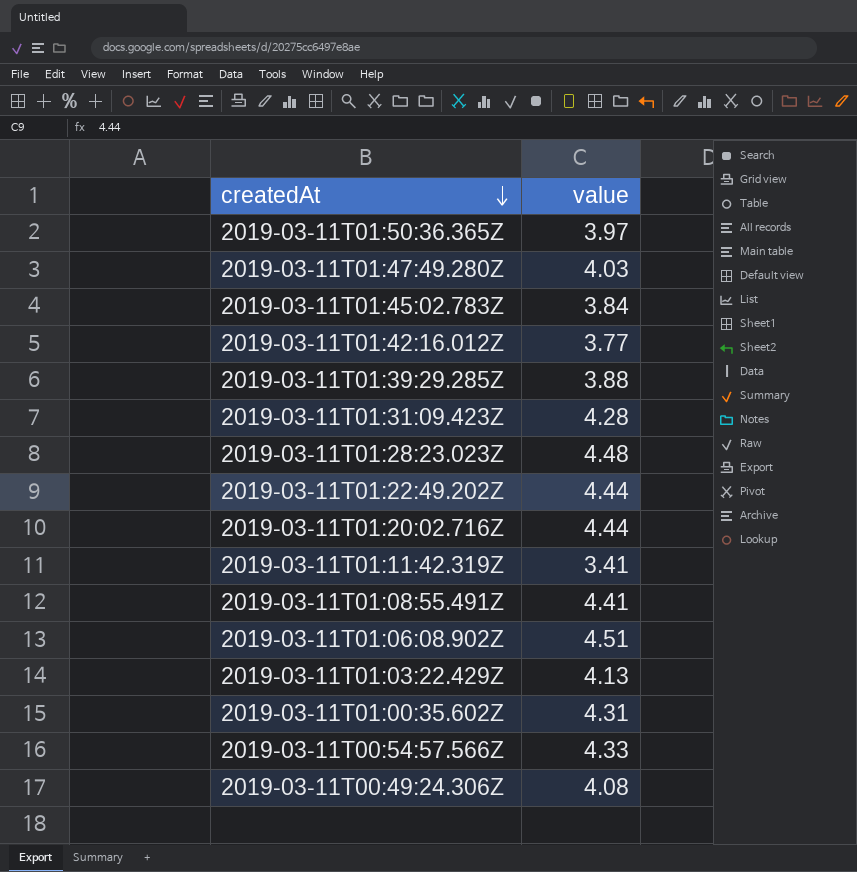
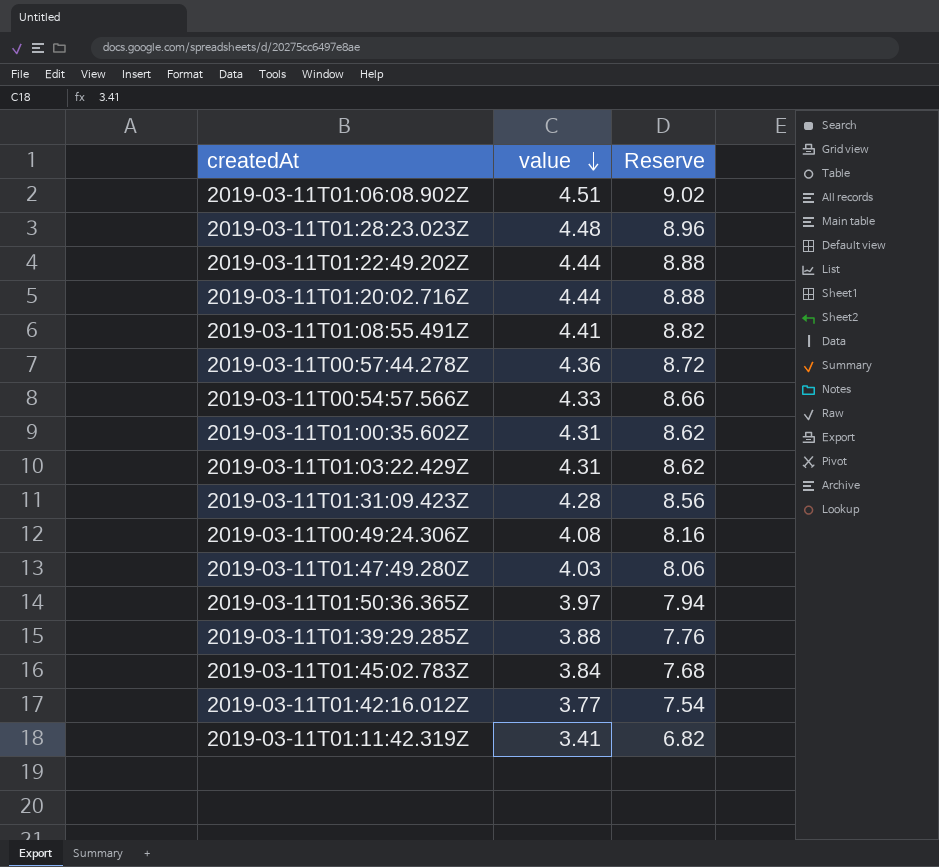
row order: createdAt descending -> value descending
column Reserve | formula: none -> [value] * 2
row 2019-03-11T00:57:44.278Z: none -> 4.36 | 8.72
2019-03-11T01:03:22.429Z | value: 4.13 -> 4.31

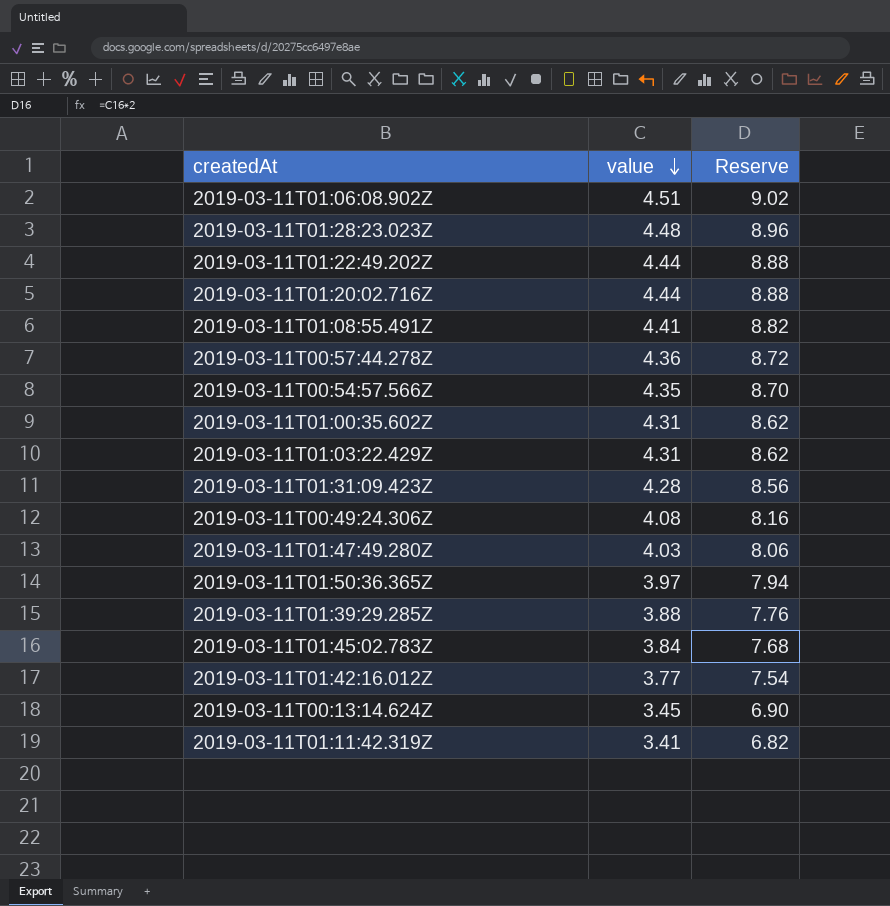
2019-03-11T00:54:57.566Z | value: 4.33 -> 4.35
2019-03-11T00:54:57.566Z | Reserve: 8.66 -> 8.70
row 2019-03-11T00:13:14.624Z: none -> 3.45 | 6.90

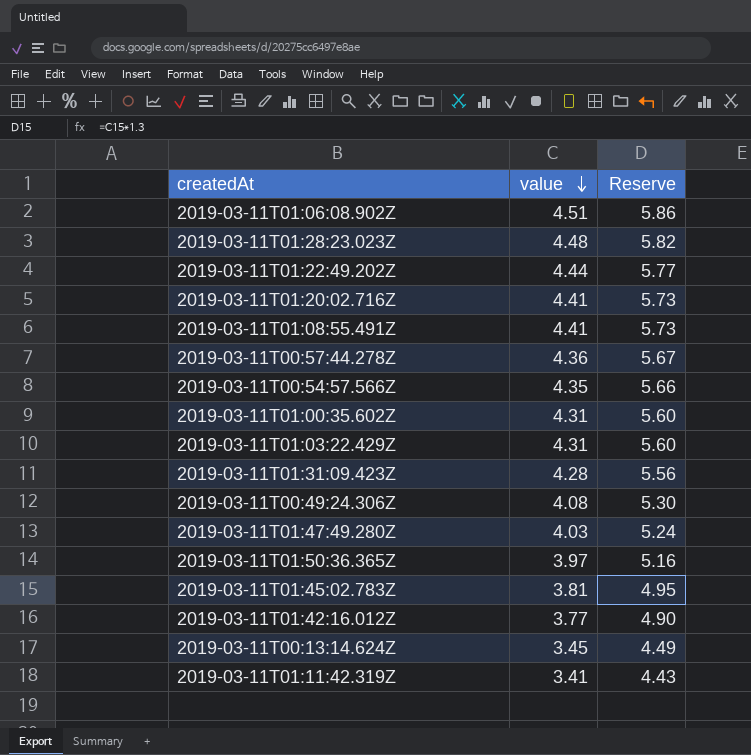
column Reserve | formula: [value] * 2 -> [value] * 1.3
row 2019-03-11T01:39:29.285Z: 3.88 | 7.76 -> none
2019-03-11T01:20:02.716Z | value: 4.44 -> 4.41
2019-03-11T01:45:02.783Z | value: 3.84 -> 3.81

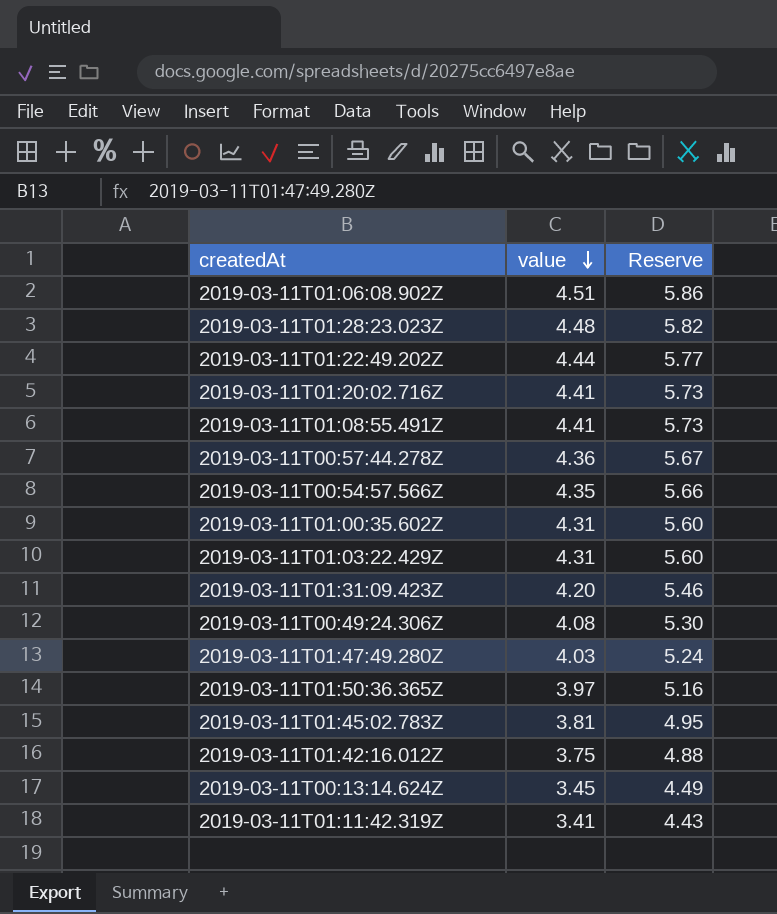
2019-03-11T01:31:09.423Z | value: 4.28 -> 4.20
2019-03-11T01:31:09.423Z | Reserve: 5.56 -> 5.46
2019-03-11T01:42:16.012Z | value: 3.77 -> 3.75
2019-03-11T01:42:16.012Z | Reserve: 4.90 -> 4.88

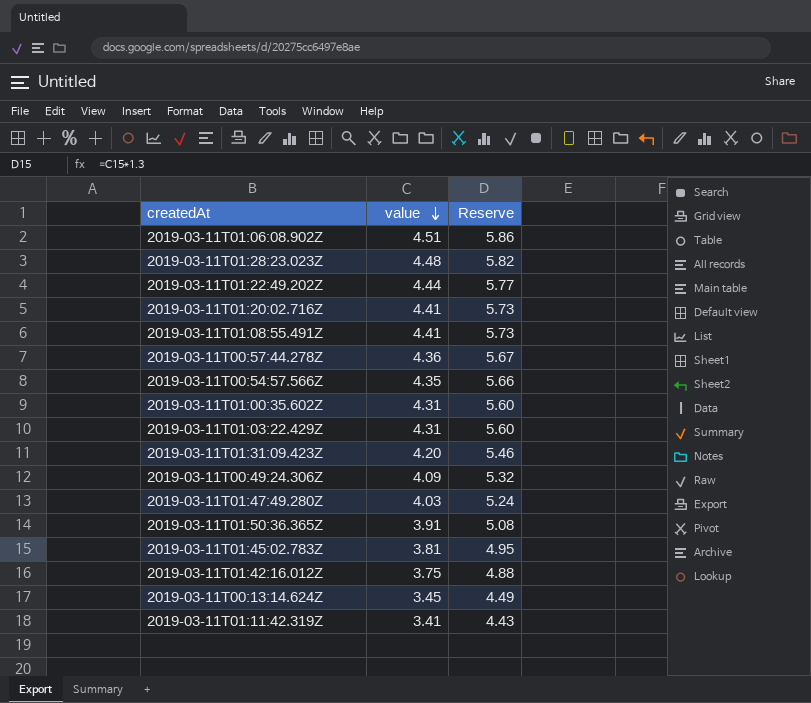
2019-03-11T00:49:24.306Z | value: 4.08 -> 4.09
2019-03-11T00:49:24.306Z | Reserve: 5.30 -> 5.32
2019-03-11T01:50:36.365Z | value: 3.97 -> 3.91
2019-03-11T01:50:36.365Z | Reserve: 5.16 -> 5.08

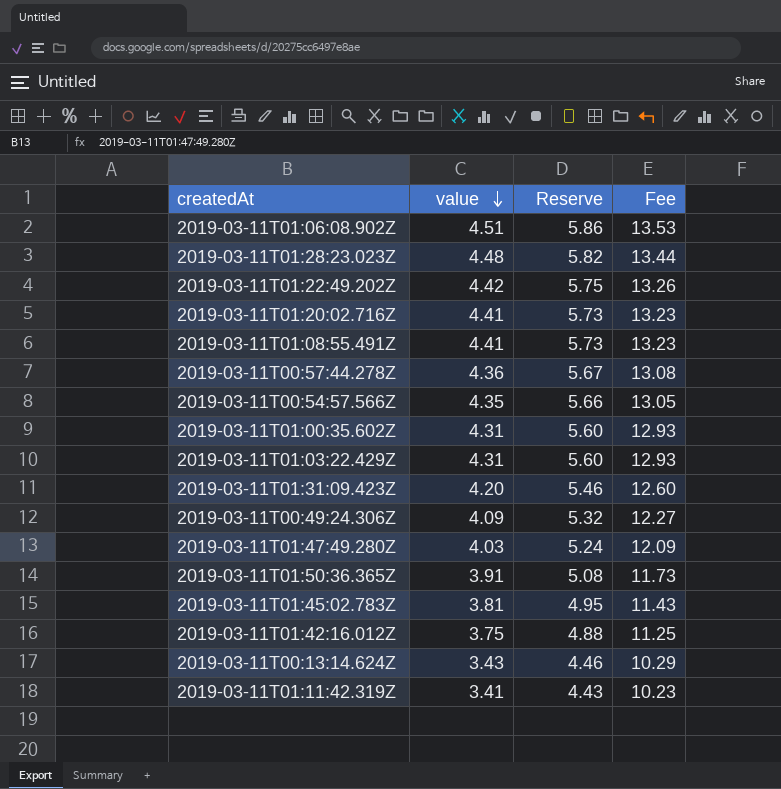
column Fee | formula: none -> [value] * 3
2019-03-11T01:22:49.202Z | value: 4.44 -> 4.42
2019-03-11T01:22:49.202Z | Reserve: 5.77 -> 5.75
2019-03-11T00:13:14.624Z | value: 3.45 -> 3.43
2019-03-11T00:13:14.624Z | Reserve: 4.49 -> 4.46

